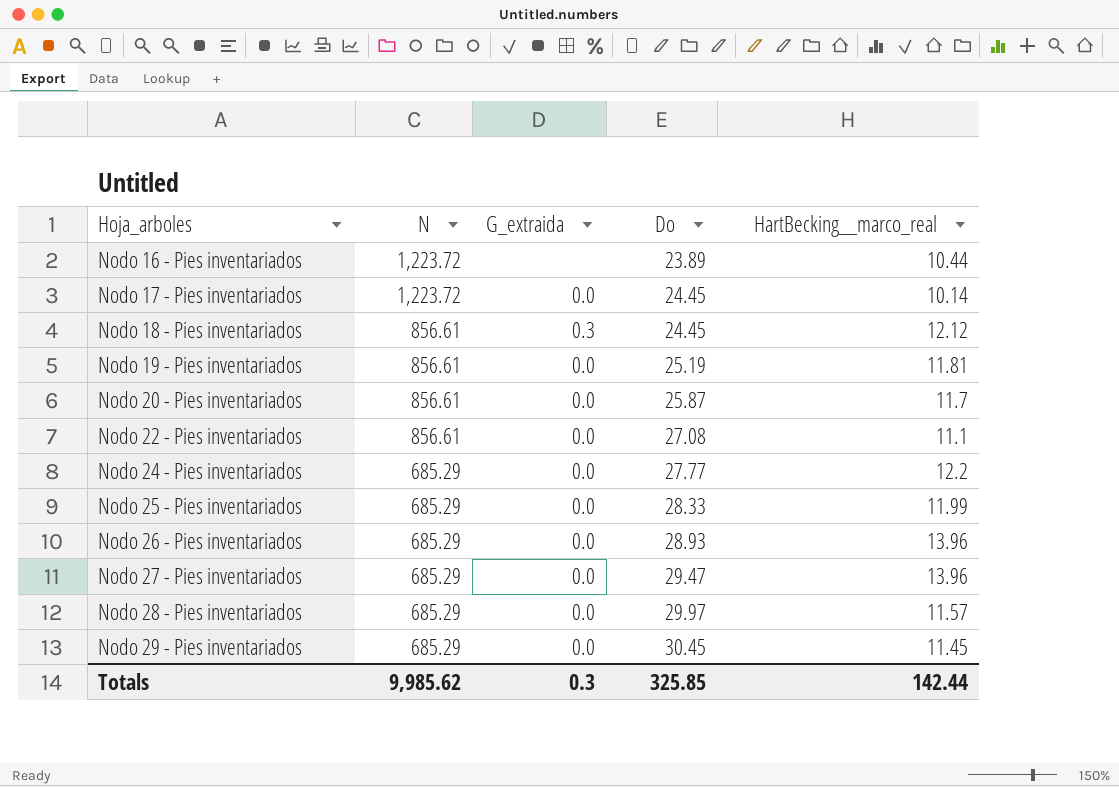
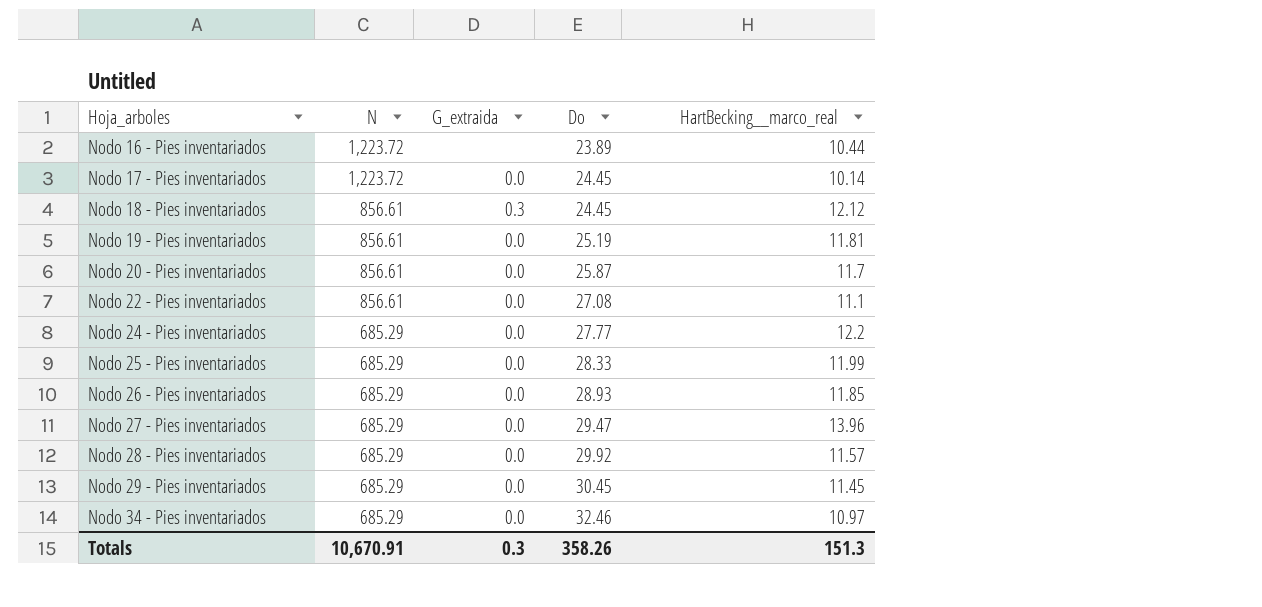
Nodo 26 - Pies inventariados | HartBecking__marco_real: 13.96 -> 11.85
Nodo 28 - Pies inventariados | Do: 29.97 -> 29.92
row Nodo 34 - Pies inventariados: none -> 685.29 | 0.0 | 32.46 | 10.97
Totals | N: 9,985.62 -> 10,670.91
Totals | Do: 325.85 -> 358.26
Totals | HartBecking__marco_real: 142.44 -> 151.3

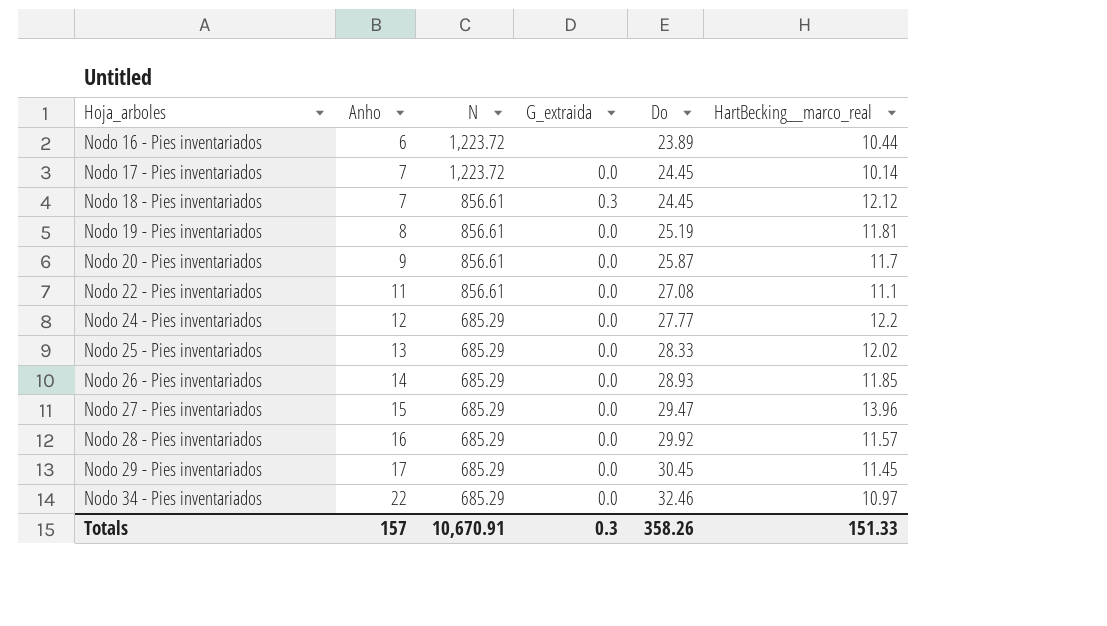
column Anho | position: none -> 2
Nodo 25 - Pies inventariados | HartBecking__marco_real: 11.99 -> 12.02
Totals | HartBecking__marco_real: 151.3 -> 151.33

